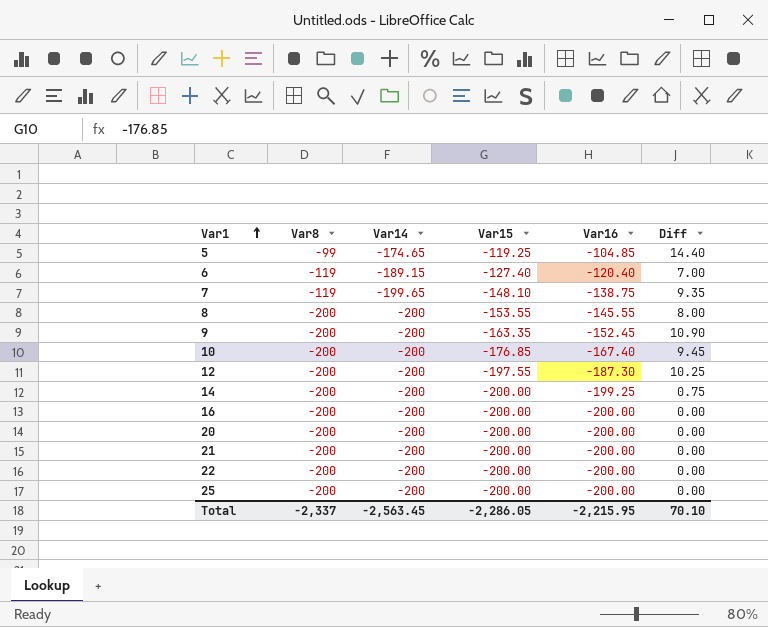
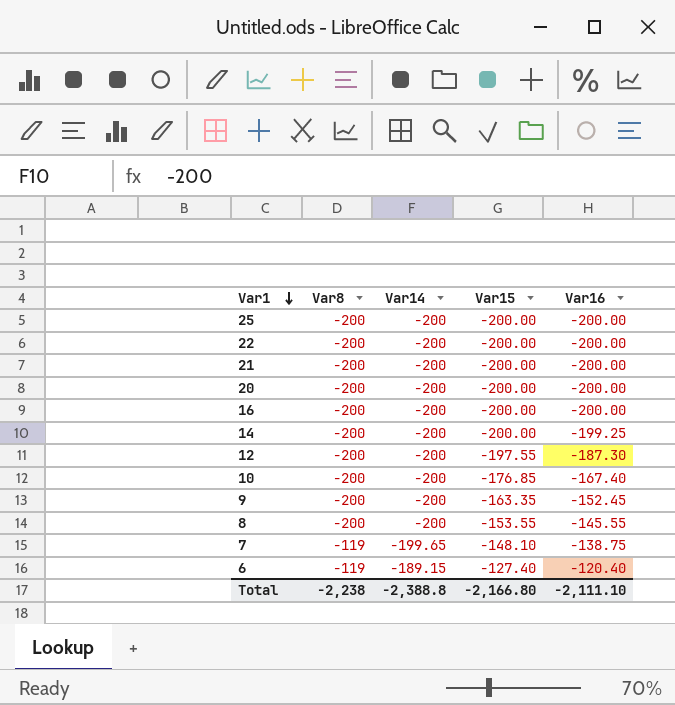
row order: Var1 ascending -> Var1 descending
column Diff | formula: [Var16] - [Var15] -> none
row 5: -99 | -174.65 | -119.25 | -104.85 | 14.40 -> none
Total | Var8: -2,337 -> -2,238
Total | Var14: -2,563.45 -> -2,388.8
Total | Var15: -2,286.05 -> -2,166.80
Total | Var16: -2,215.95 -> -2,111.10

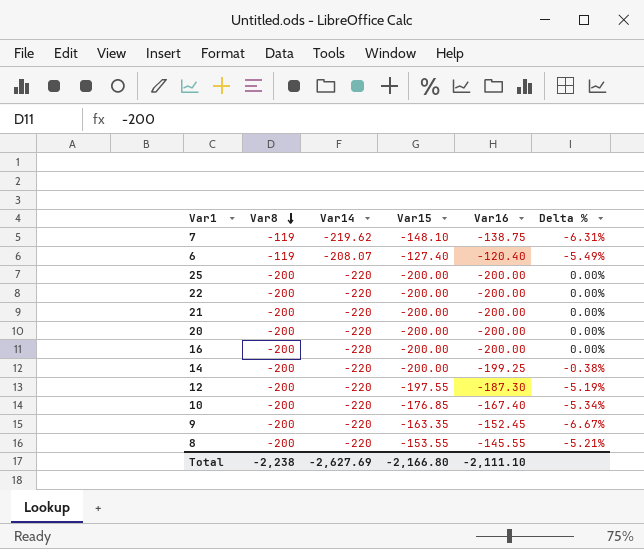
row order: Var1 descending -> Var8 descending
column Delta % | formula: none -> ([Var16] - [Var15]) / [Var15]
7 | Var14: -199.65 -> -219.62
6 | Var14: -189.15 -> -208.07
25 | Var14: -200 -> -220
22 | Var14: -200 -> -220
21 | Var14: -200 -> -220
20 | Var14: -200 -> -220
16 | Var14: -200 -> -220
14 | Var14: -200 -> -220
12 | Var14: -200 -> -220
10 | Var14: -200 -> -220
9 | Var14: -200 -> -220
8 | Var14: -200 -> -220
Total | Var14: -2,388.8 -> -2,627.69

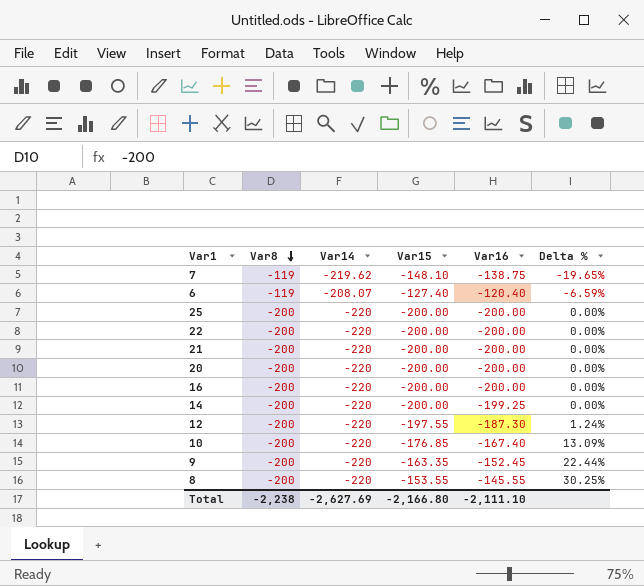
column Delta % | formula: ([Var16] - [Var15]) / [Var15] -> ([Var8] - [Var15]) / [Var15]

